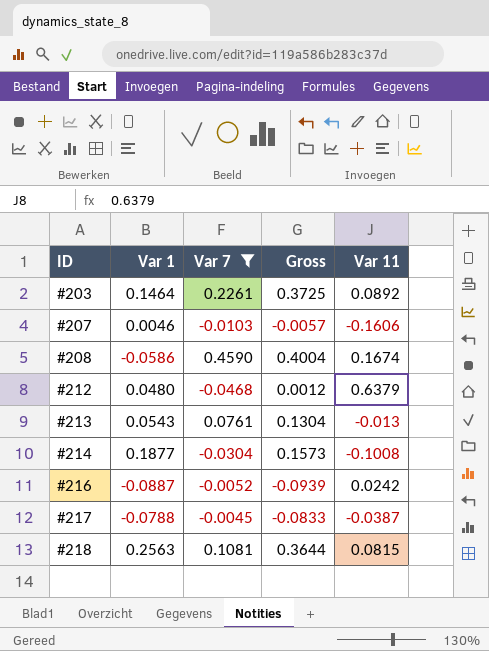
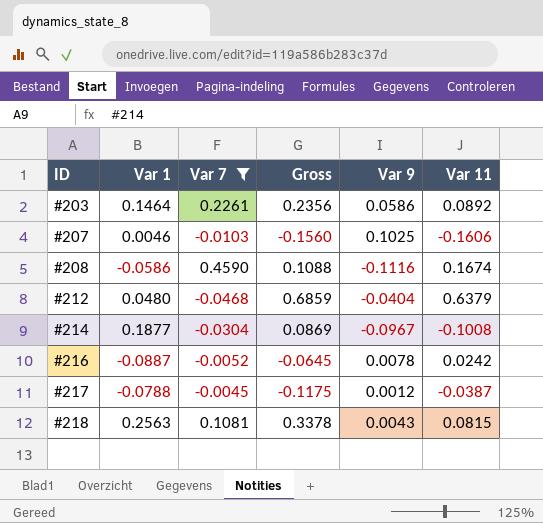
column Gross | formula: [Var 1] + [Var 7] -> [Var 1] + [Var 11]
column Var 9 | position: none -> 5
row #213: 0.0543 | 0.0761 | 0.1304 | -0.013 -> none

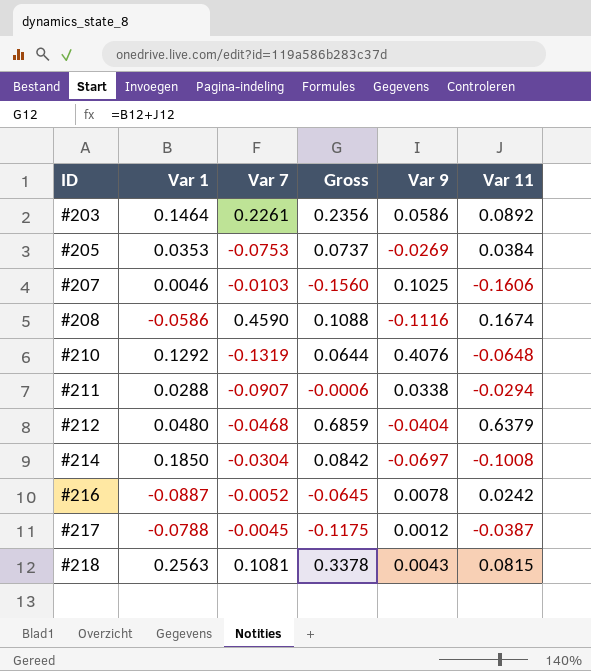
filter: Var 7 >= -0.0468 -> none
#214 | Var 1: 0.1877 -> 0.1850
#214 | Gross: 0.0869 -> 0.0842
#214 | Var 9: -0.0967 -> -0.0697

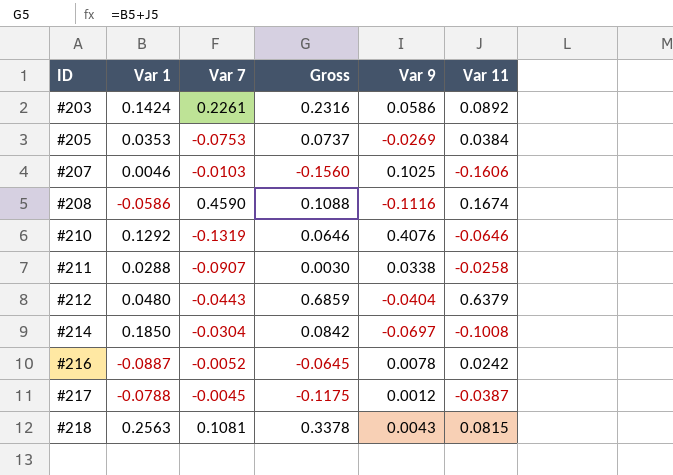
#203 | Var 1: 0.1464 -> 0.1424
#203 | Gross: 0.2356 -> 0.2316
#210 | Gross: 0.0644 -> 0.0646
#210 | Var 11: -0.0648 -> -0.0646
#211 | Gross: -0.0006 -> 0.0030
#211 | Var 11: -0.0294 -> -0.0258
#212 | Var 7: -0.0468 -> -0.0443

